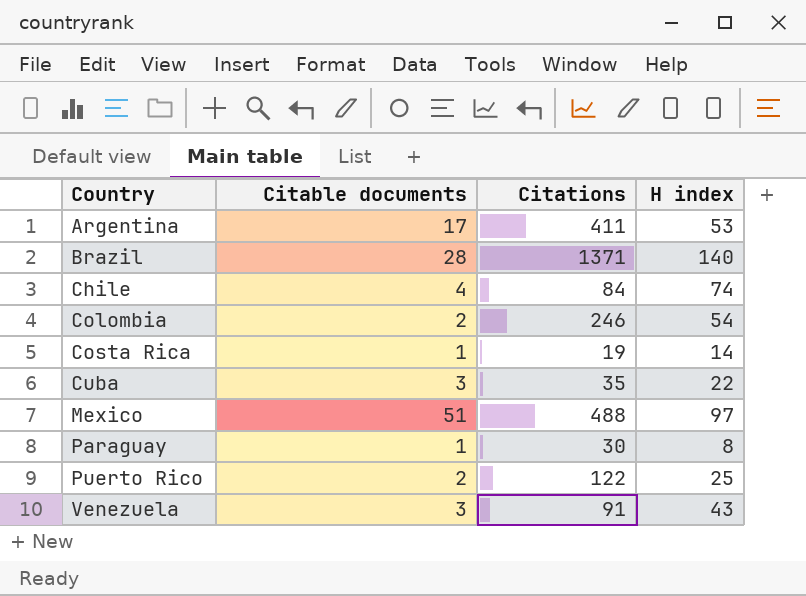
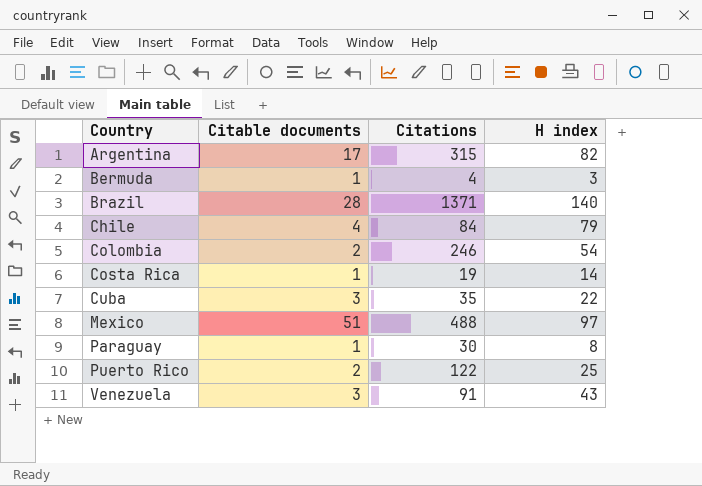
Argentina | Citations: 411 -> 315
Argentina | H index: 53 -> 82
row Bermuda: none -> 1 | 4 | 3
Chile | H index: 74 -> 79

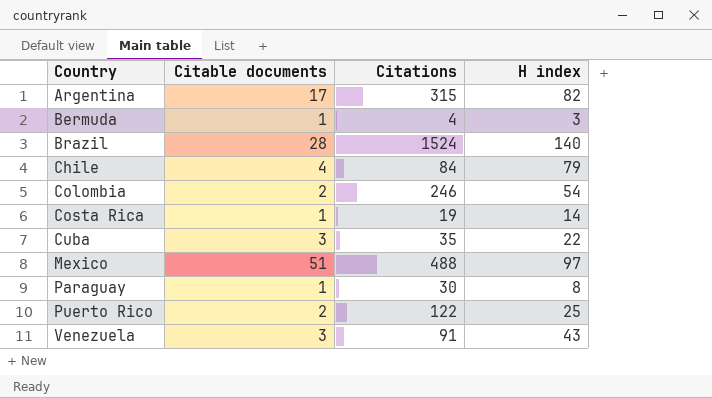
Brazil | Citations: 1371 -> 1524

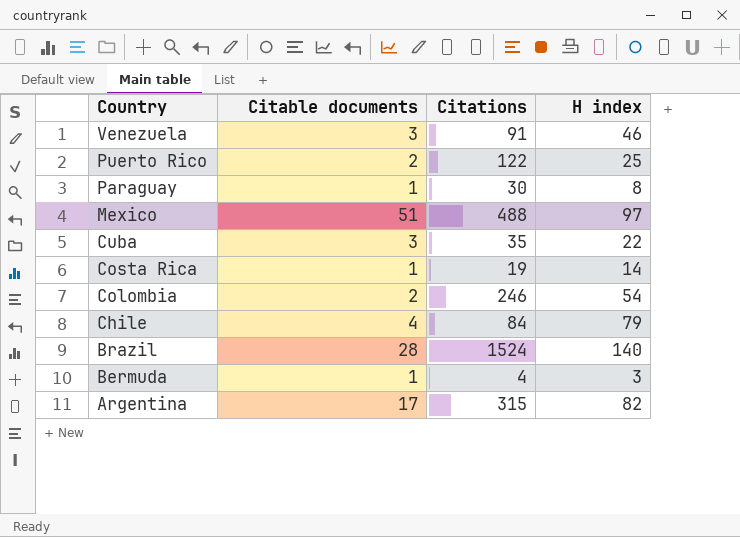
row order: Country ascending -> Country descending
Venezuela | H index: 43 -> 46

